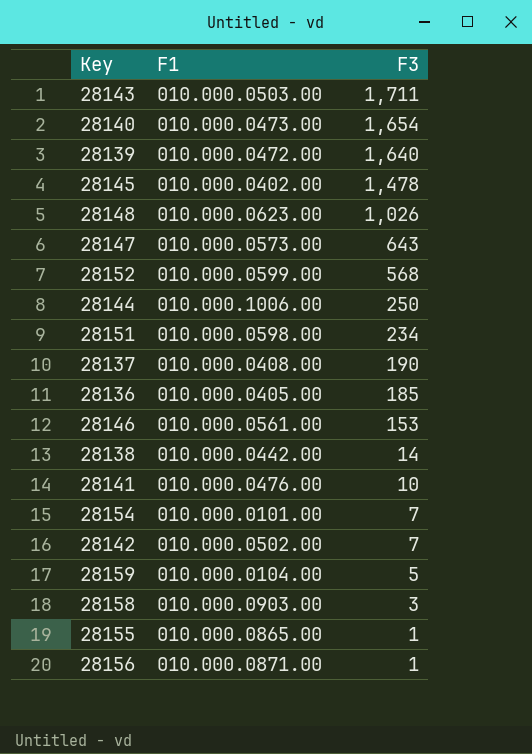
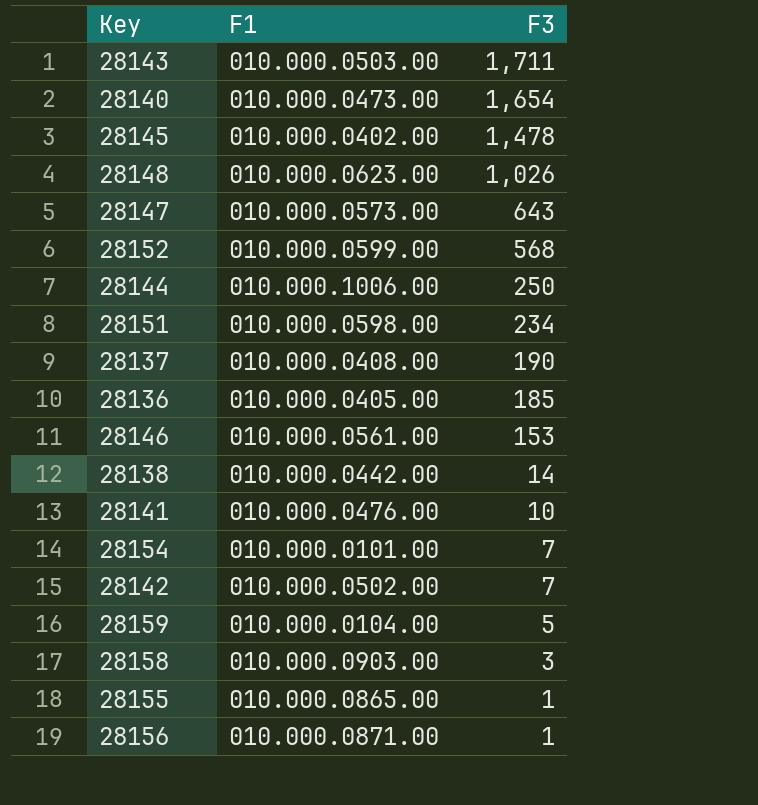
row 28139: 010.000.0472.00 | 1,640 -> none

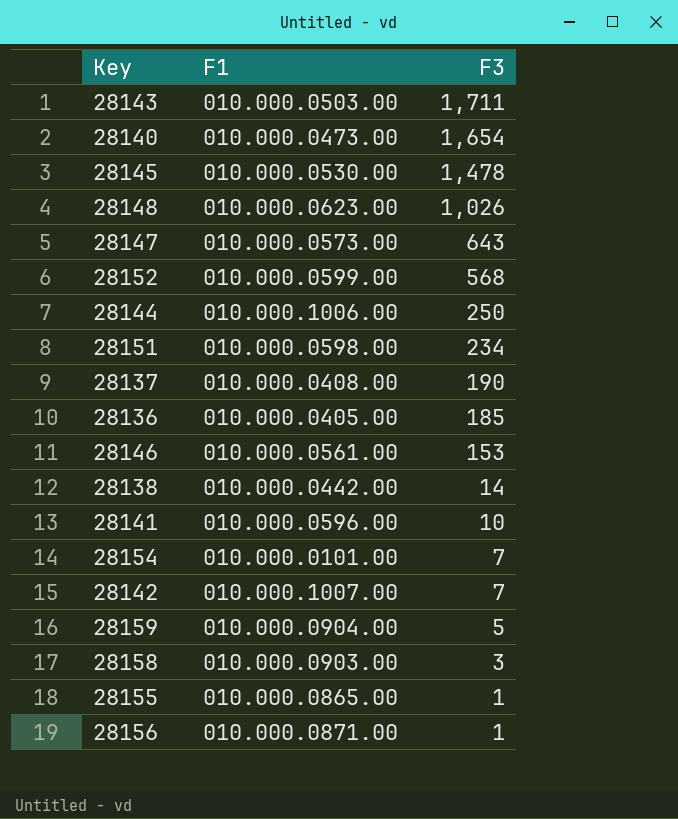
28145 | F1: 010.000.0402.00 -> 010.000.0530.00
28141 | F1: 010.000.0476.00 -> 010.000.0596.00
28142 | F1: 010.000.0502.00 -> 010.000.1007.00
28159 | F1: 010.000.0104.00 -> 010.000.0904.00

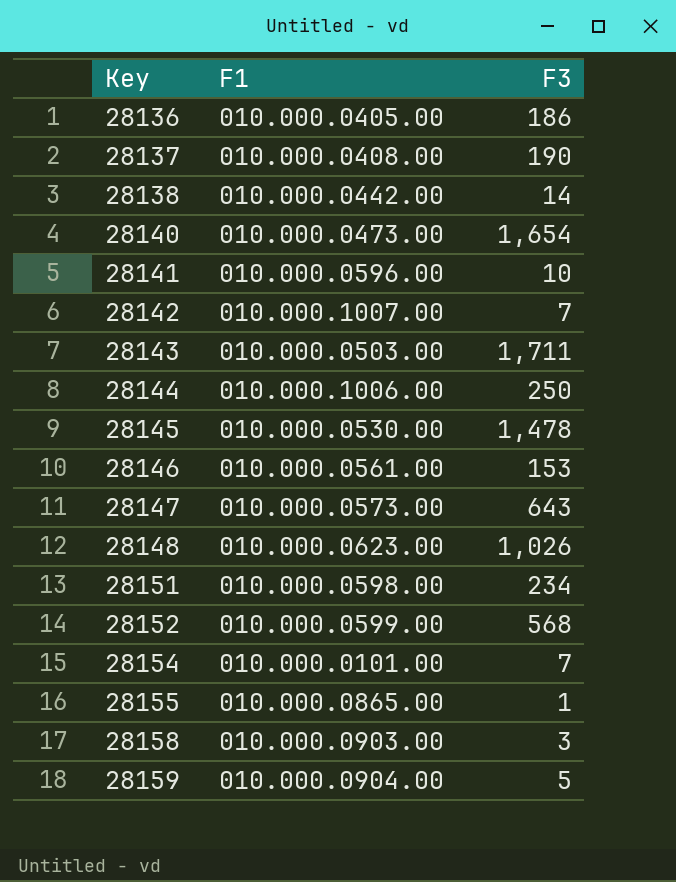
row order: F3 descending -> Key ascending
row 28156: 010.000.0871.00 | 1 -> none
28136 | F3: 185 -> 186

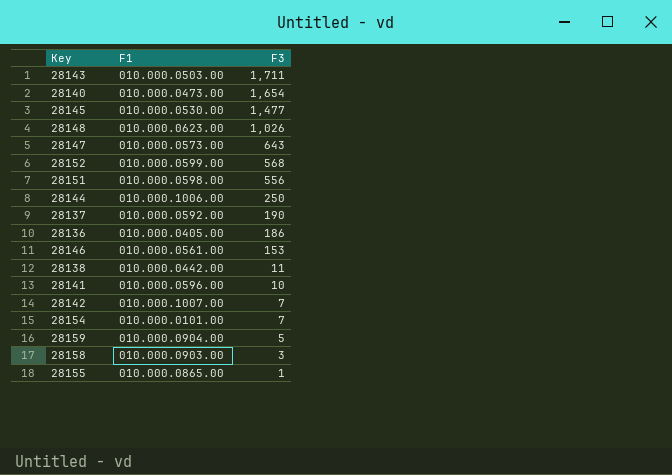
row order: Key ascending -> F3 descending
28145 | F3: 1,478 -> 1,477
28151 | F3: 234 -> 556
28137 | F1: 010.000.0408.00 -> 010.000.0592.00
28138 | F3: 14 -> 11

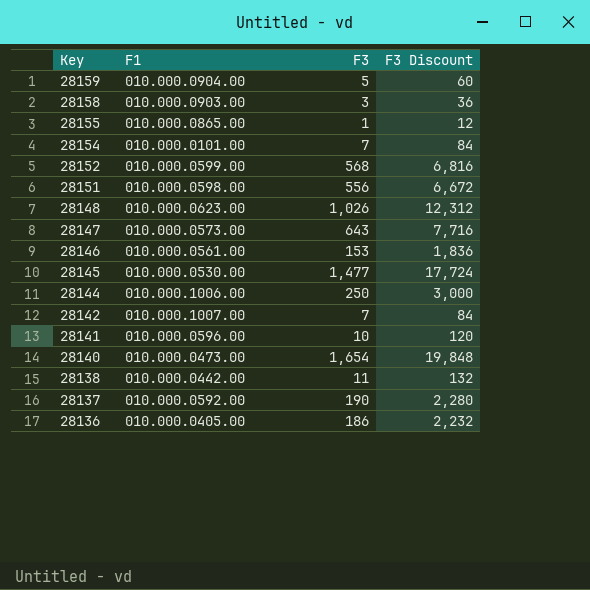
row order: F3 descending -> Key descending
column F3 Discount | formula: none -> [F3] * 12
row 28143: 010.000.0503.00 | 1,711 -> none

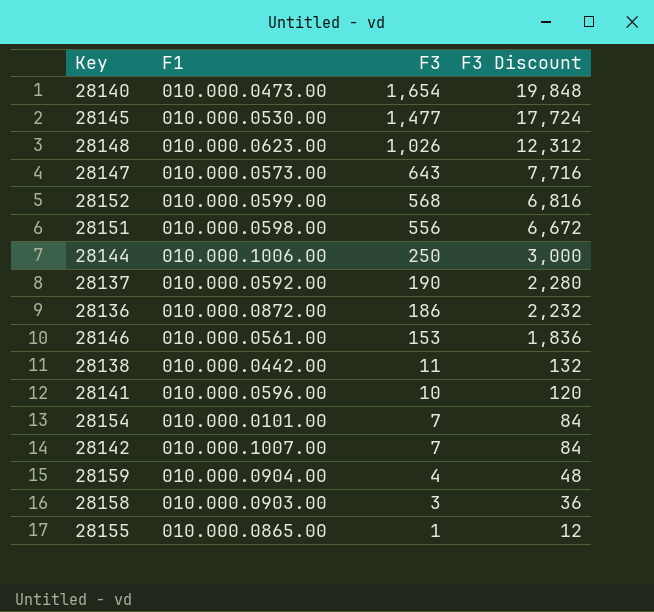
row order: Key descending -> F3 descending
28136 | F1: 010.000.0405.00 -> 010.000.0872.00
28159 | F3: 5 -> 4
28159 | F3 Discount: 60 -> 48

